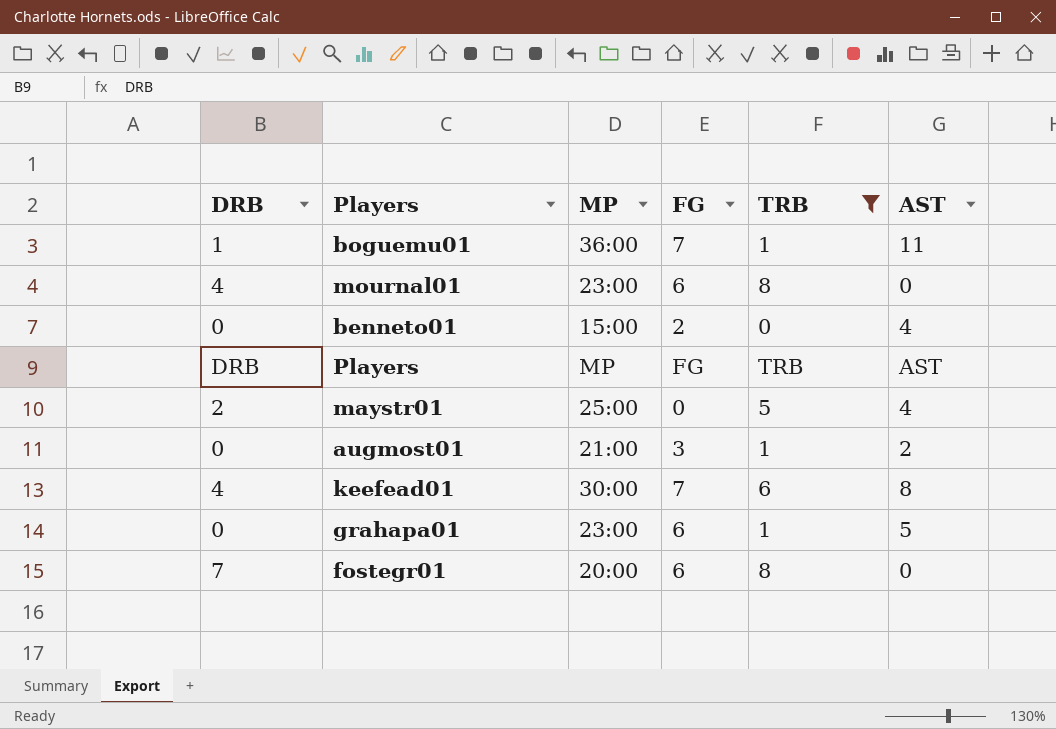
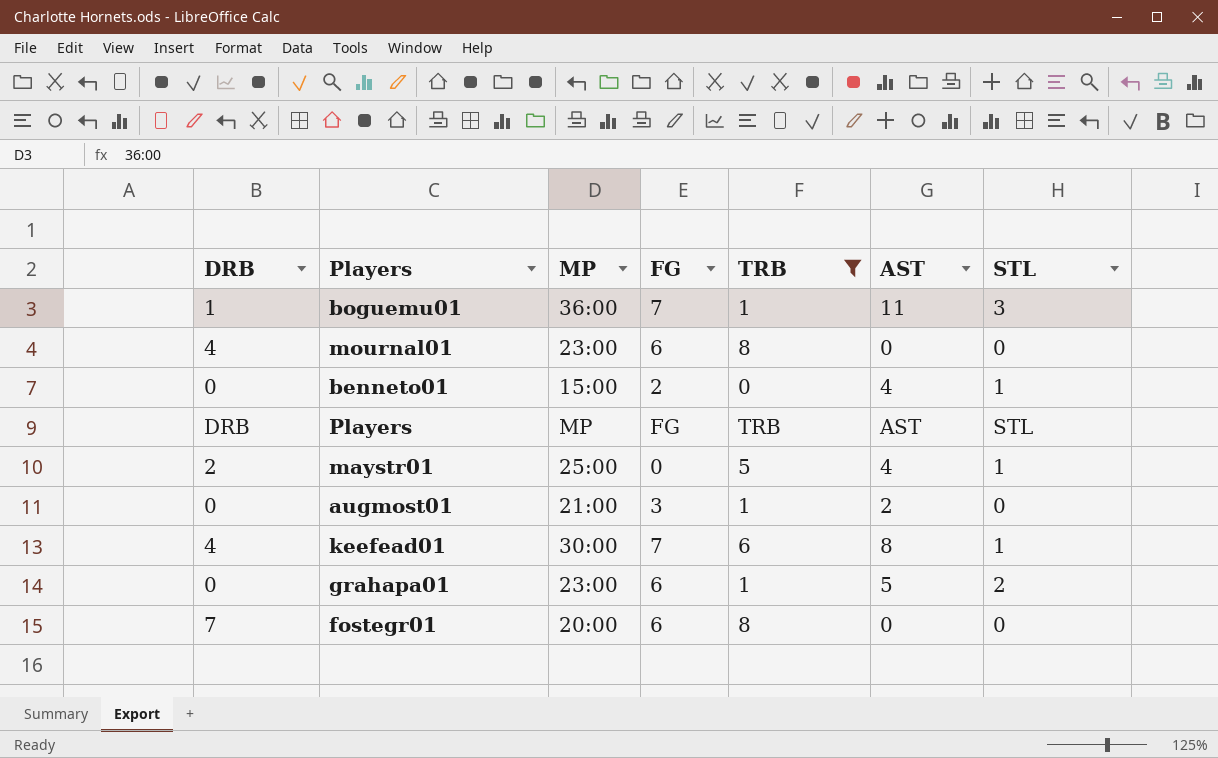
column STL | position: none -> 7

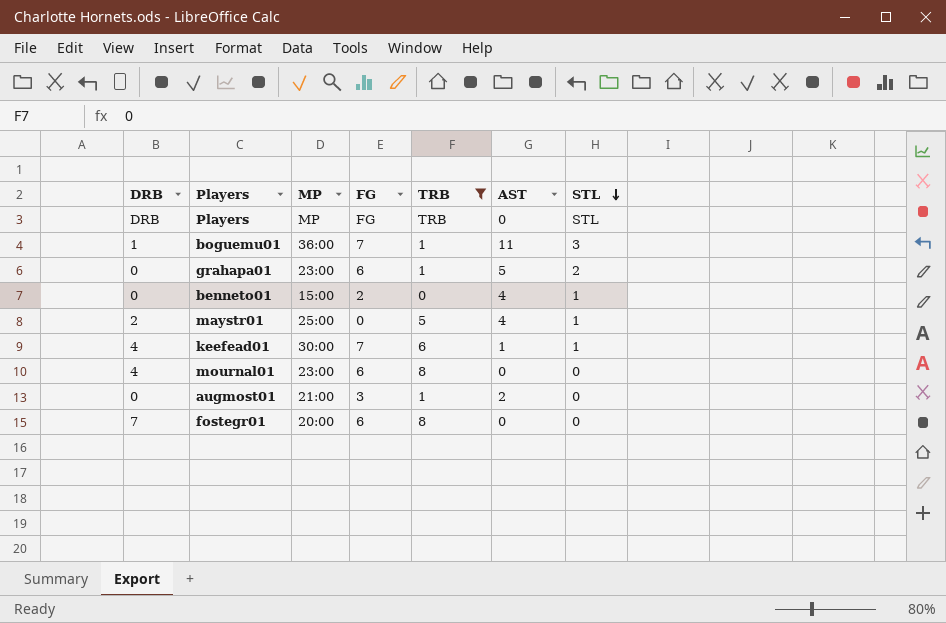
row order: none -> STL descending
Players | AST: AST -> 0
keefead01 | AST: 8 -> 1

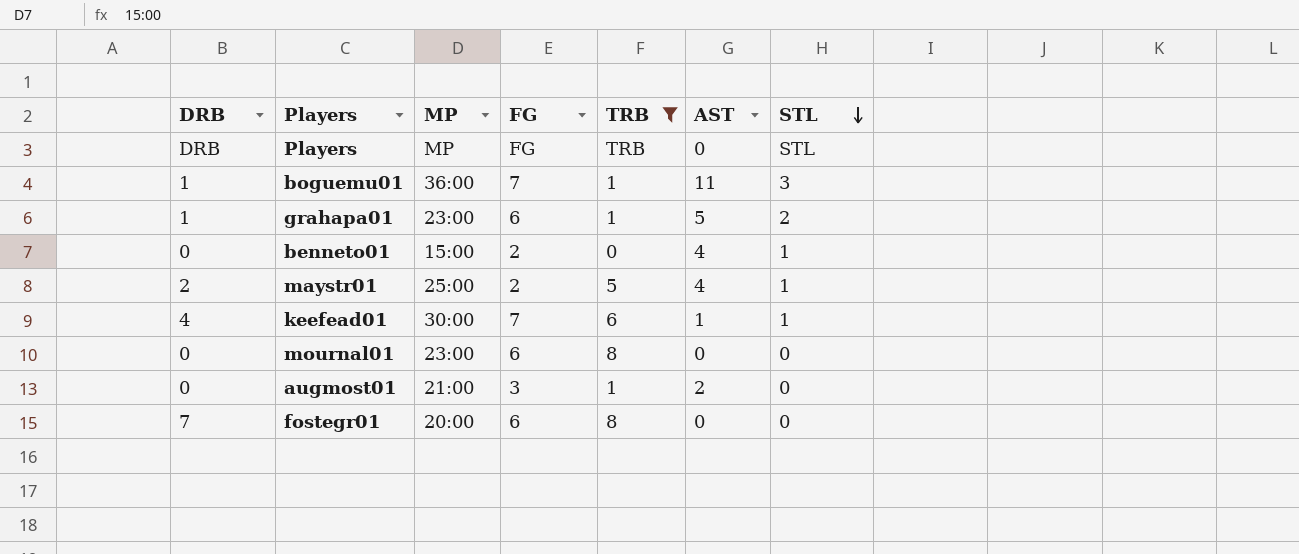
grahapa01 | DRB: 0 -> 1
maystr01 | FG: 0 -> 2
mournal01 | DRB: 4 -> 0

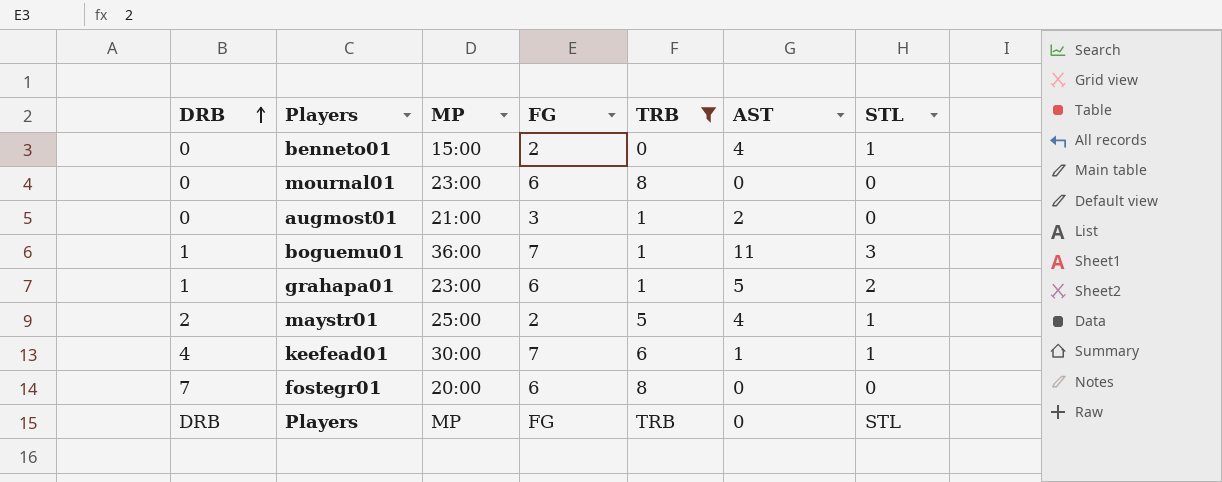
row order: STL descending -> DRB ascending

